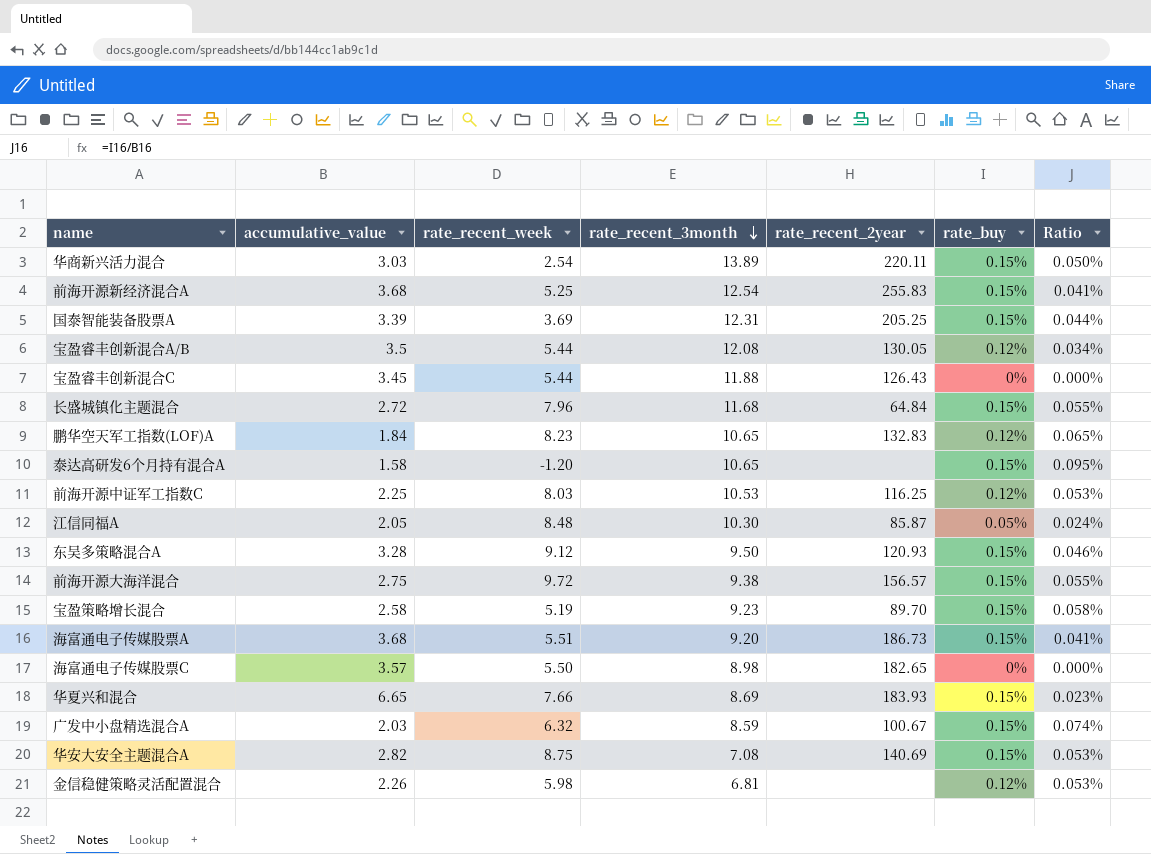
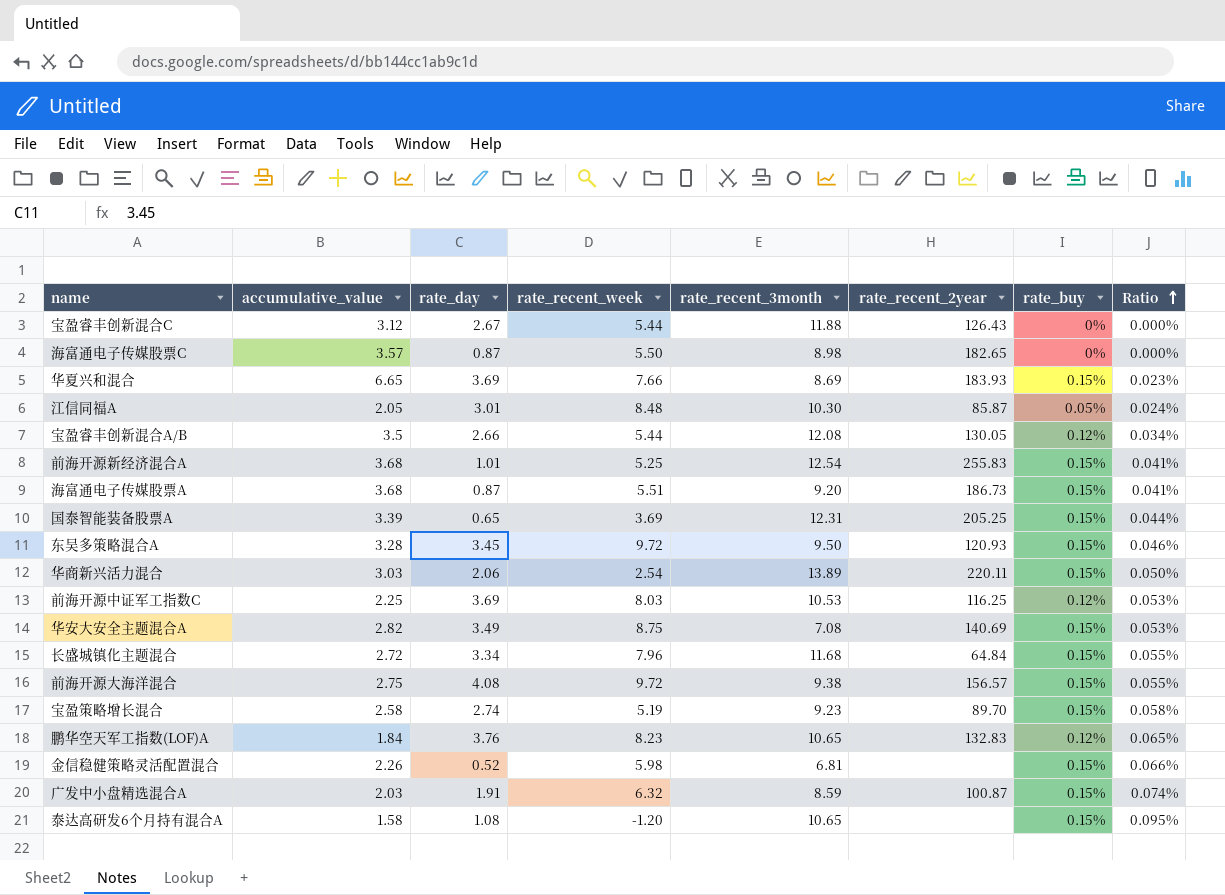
row order: rate_recent_3month descending -> Ratio ascending
column rate_day | position: none -> 3
宝盈睿丰创新混合C | accumulative_value: 3.45 -> 3.12
东吴多策略混合A | rate_recent_week: 9.12 -> 9.72
金信稳健策略灵活配置混合 | rate_buy: 0.12% -> 0.15%
金信稳健策略灵活配置混合 | Ratio: 0.053% -> 0.066%
广发中小盘精选混合A | rate_recent_2year: 100.67 -> 100.87

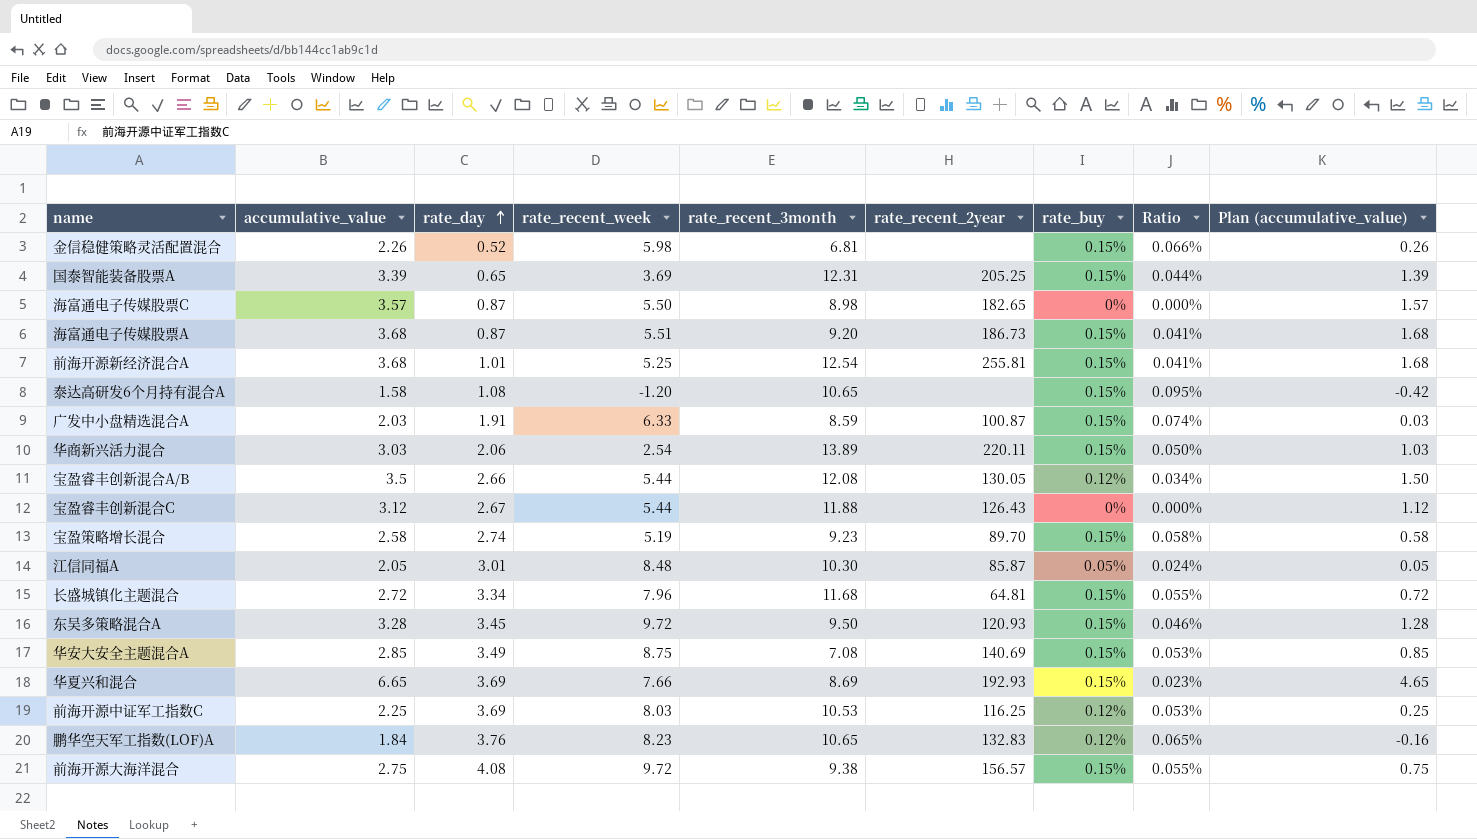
row order: Ratio ascending -> rate_day ascending
column Plan (accumulative_value) | formula: none -> [accumulative_value] - 2
前海开源新经济混合A | rate_recent_2year: 255.83 -> 255.81
广发中小盘精选混合A | rate_recent_week: 6.32 -> 6.33
长盛城镇化主题混合 | rate_recent_2year: 64.84 -> 64.81
华安大安全主题混合A | accumulative_value: 2.82 -> 2.85
华夏兴和混合 | rate_recent_2year: 183.93 -> 192.93

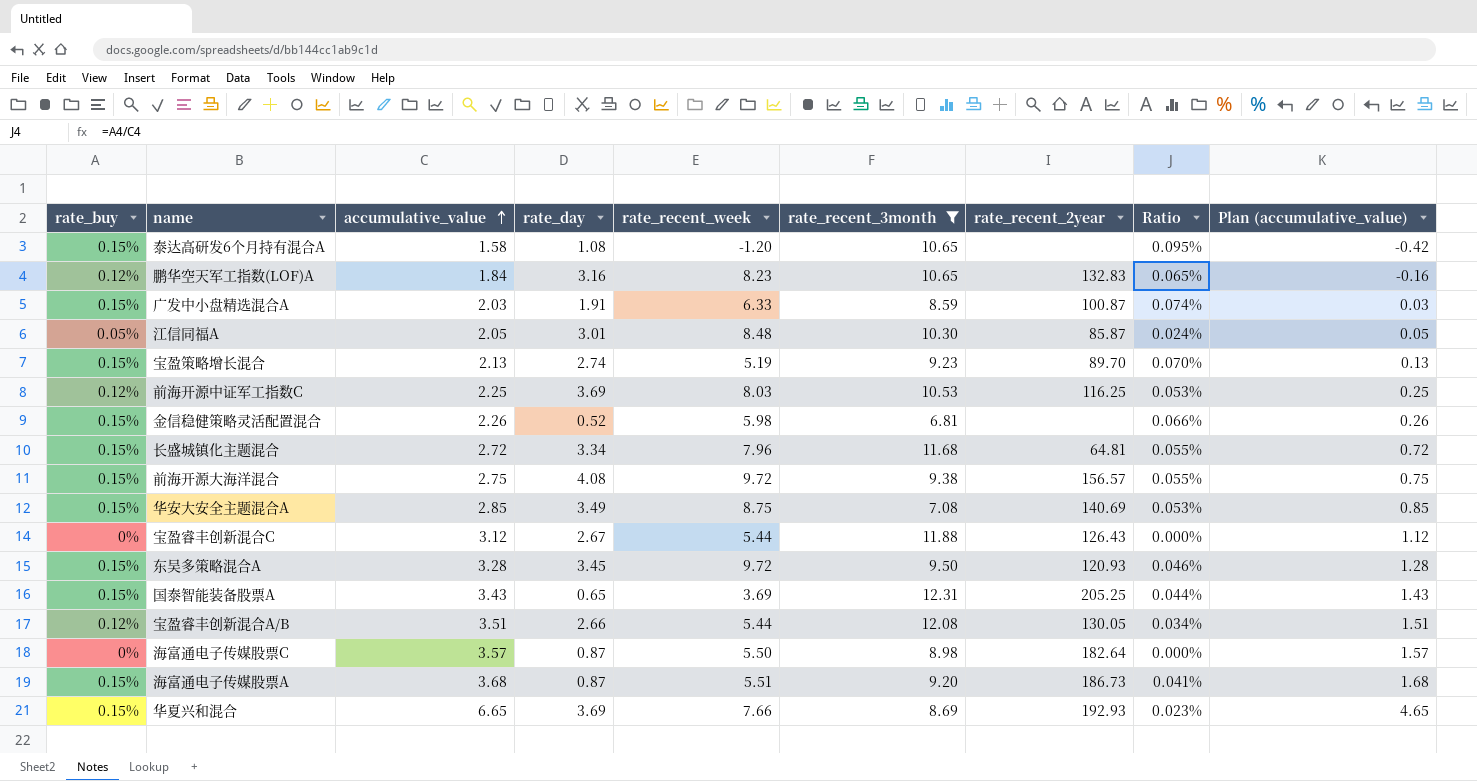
filter: none -> rate_recent_3month <= 12.31
row order: rate_day ascending -> accumulative_value ascending
column rate_buy | position: 7 -> 1
鹏华空天军工指数(LOF)A | rate_day: 3.76 -> 3.16
宝盈策略增长混合 | accumulative_value: 2.58 -> 2.13
宝盈策略增长混合 | Ratio: 0.058% -> 0.070%
宝盈策略增长混合 | Plan (accumulative_value): 0.58 -> 0.13
国泰智能装备股票A | accumulative_value: 3.39 -> 3.43
国泰智能装备股票A | Plan (accumulative_value): 1.39 -> 1.43
宝盈睿丰创新混合A/B | accumulative_value: 3.5 -> 3.51
宝盈睿丰创新混合A/B | Plan (accumulative_value): 1.50 -> 1.51
海富通电子传媒股票C | rate_recent_2year: 182.65 -> 182.64

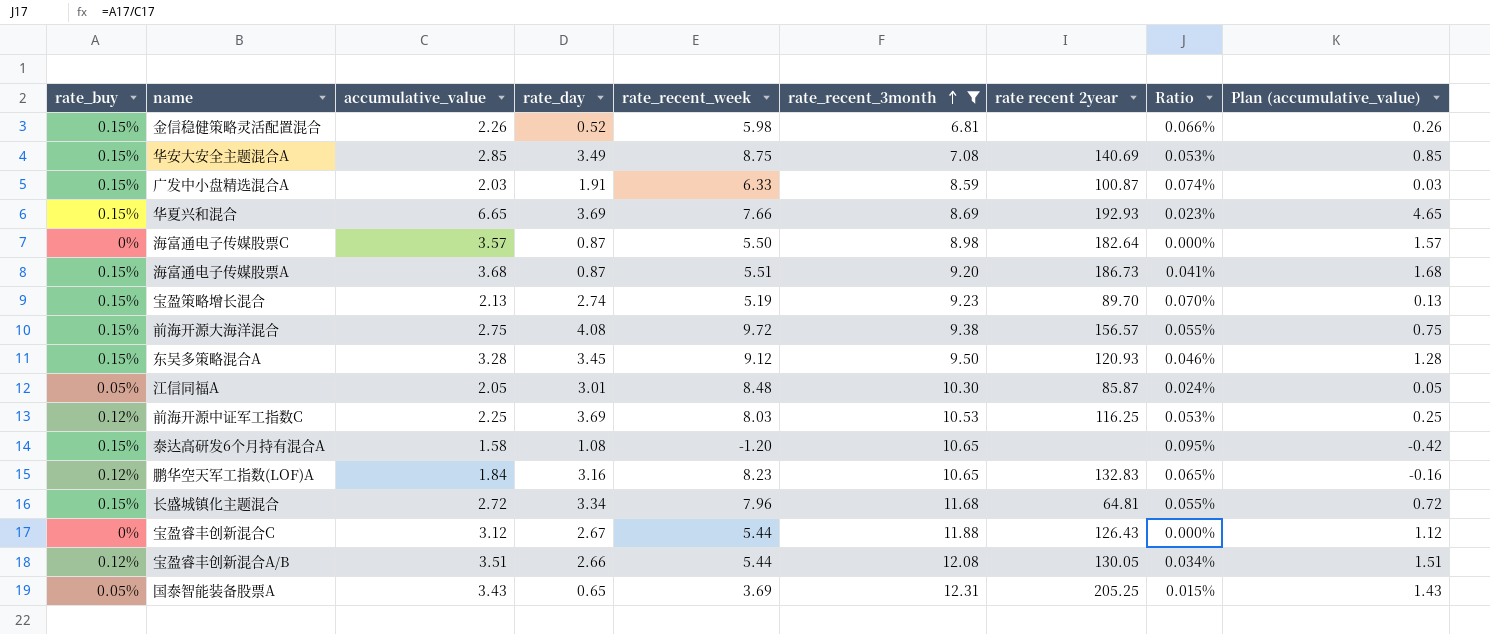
row order: accumulative_value ascending -> rate_recent_3month ascending
column name: rate_recent_2year -> rate recent 2year
东吴多策略混合A | rate_recent_week: 9.72 -> 9.12
国泰智能装备股票A | rate_buy: 0.15% -> 0.05%
国泰智能装备股票A | Ratio: 0.044% -> 0.015%

